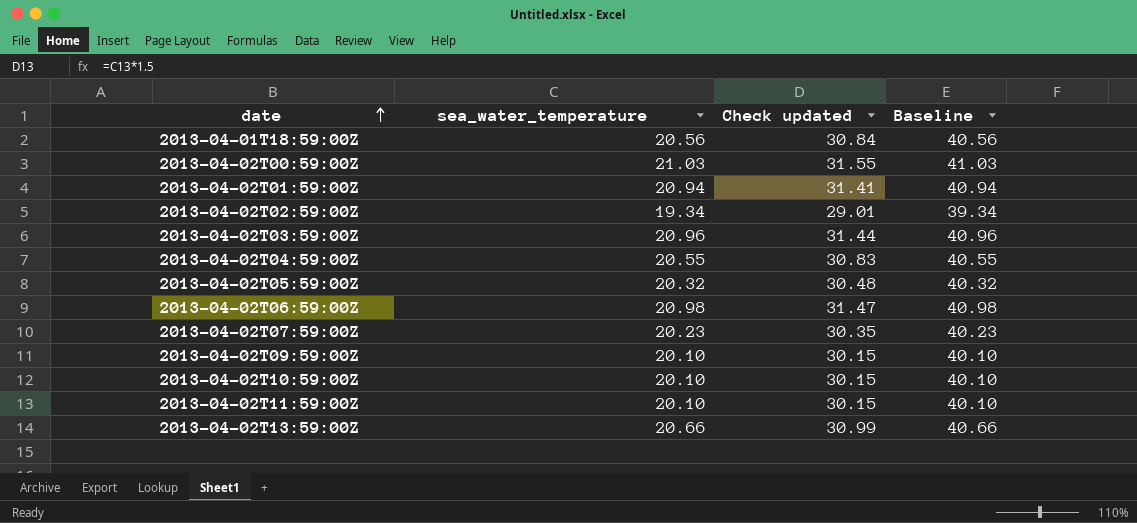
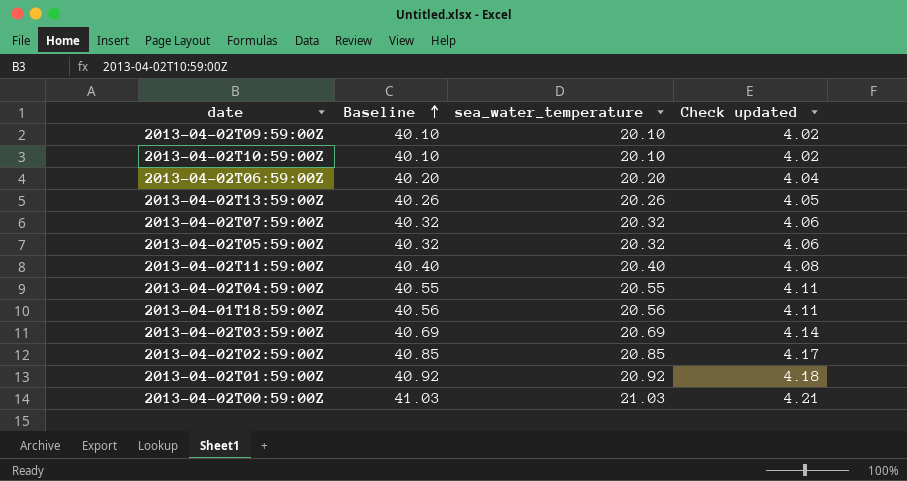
row order: date ascending -> Baseline ascending
column Baseline | position: 4 -> 2
column Check updated | formula: [sea_water_temperature] * 1.5 -> [sea_water_temperature] * 0.2
2013-04-02T06:59:00Z | Baseline: 40.98 -> 40.20
2013-04-02T06:59:00Z | sea_water_temperature: 20.98 -> 20.20
2013-04-02T13:59:00Z | Baseline: 40.66 -> 40.26
2013-04-02T13:59:00Z | sea_water_temperature: 20.66 -> 20.26
2013-04-02T07:59:00Z | Baseline: 40.23 -> 40.32
2013-04-02T07:59:00Z | sea_water_temperature: 20.23 -> 20.32
2013-04-02T11:59:00Z | Baseline: 40.10 -> 40.40
2013-04-02T11:59:00Z | sea_water_temperature: 20.10 -> 20.40
2013-04-02T03:59:00Z | Baseline: 40.96 -> 40.69
2013-04-02T03:59:00Z | sea_water_temperature: 20.96 -> 20.69
2013-04-02T02:59:00Z | Baseline: 39.34 -> 40.85
2013-04-02T02:59:00Z | sea_water_temperature: 19.34 -> 20.85
2013-04-02T01:59:00Z | Baseline: 40.94 -> 40.92
2013-04-02T01:59:00Z | sea_water_temperature: 20.94 -> 20.92

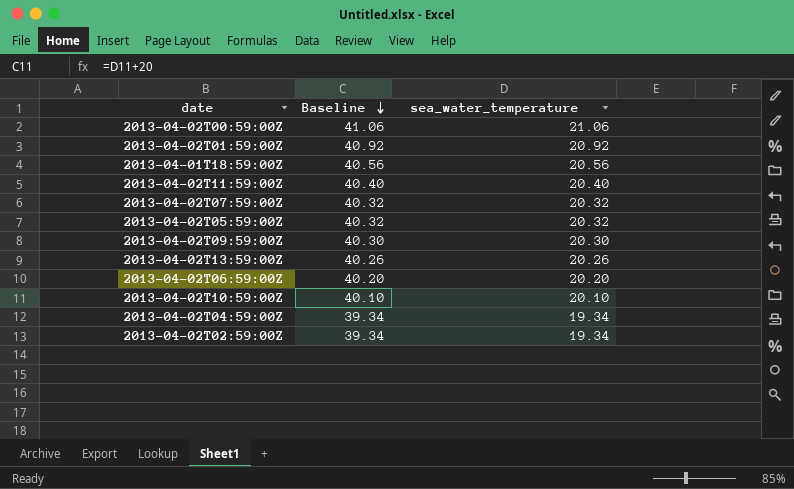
row order: Baseline ascending -> Baseline descending
column Check updated | formula: [sea_water_temperature] * 0.2 -> none
row 2013-04-02T03:59:00Z: 40.69 | 20.69 | 4.14 -> none
2013-04-02T00:59:00Z | Baseline: 41.03 -> 41.06
2013-04-02T00:59:00Z | sea_water_temperature: 21.03 -> 21.06
2013-04-02T09:59:00Z | Baseline: 40.10 -> 40.30
2013-04-02T09:59:00Z | sea_water_temperature: 20.10 -> 20.30
2013-04-02T04:59:00Z | Baseline: 40.55 -> 39.34
2013-04-02T04:59:00Z | sea_water_temperature: 20.55 -> 19.34
2013-04-02T02:59:00Z | Baseline: 40.85 -> 39.34
2013-04-02T02:59:00Z | sea_water_temperature: 20.85 -> 19.34

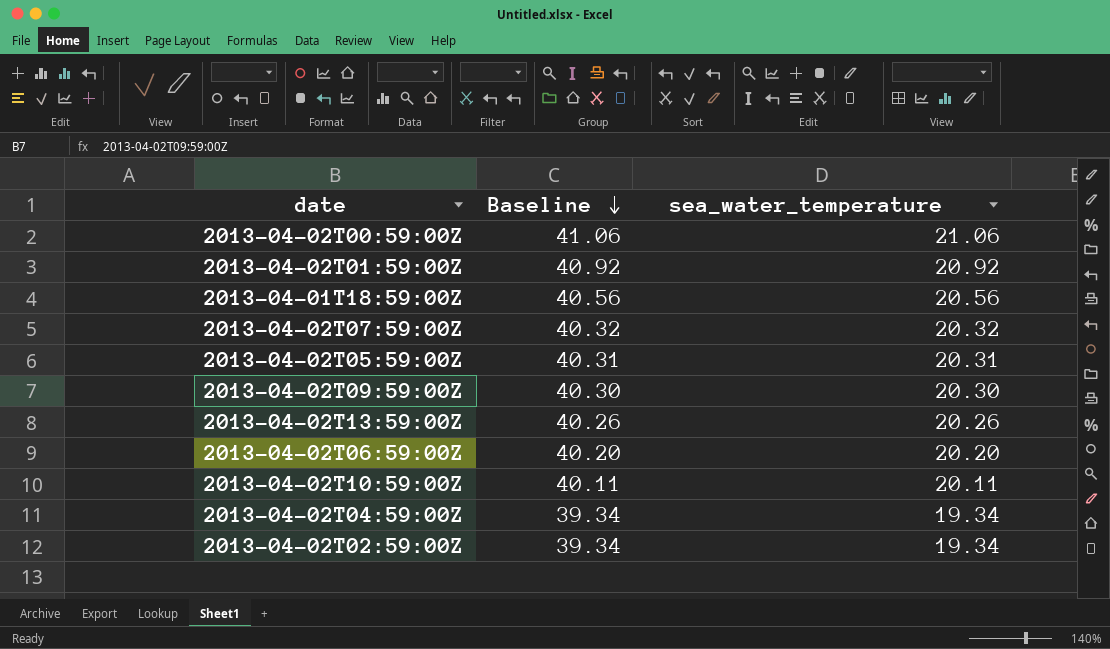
row 2013-04-02T11:59:00Z: 40.40 | 20.40 -> none
2013-04-02T05:59:00Z | Baseline: 40.32 -> 40.31
2013-04-02T05:59:00Z | sea_water_temperature: 20.32 -> 20.31
2013-04-02T10:59:00Z | Baseline: 40.10 -> 40.11
2013-04-02T10:59:00Z | sea_water_temperature: 20.10 -> 20.11

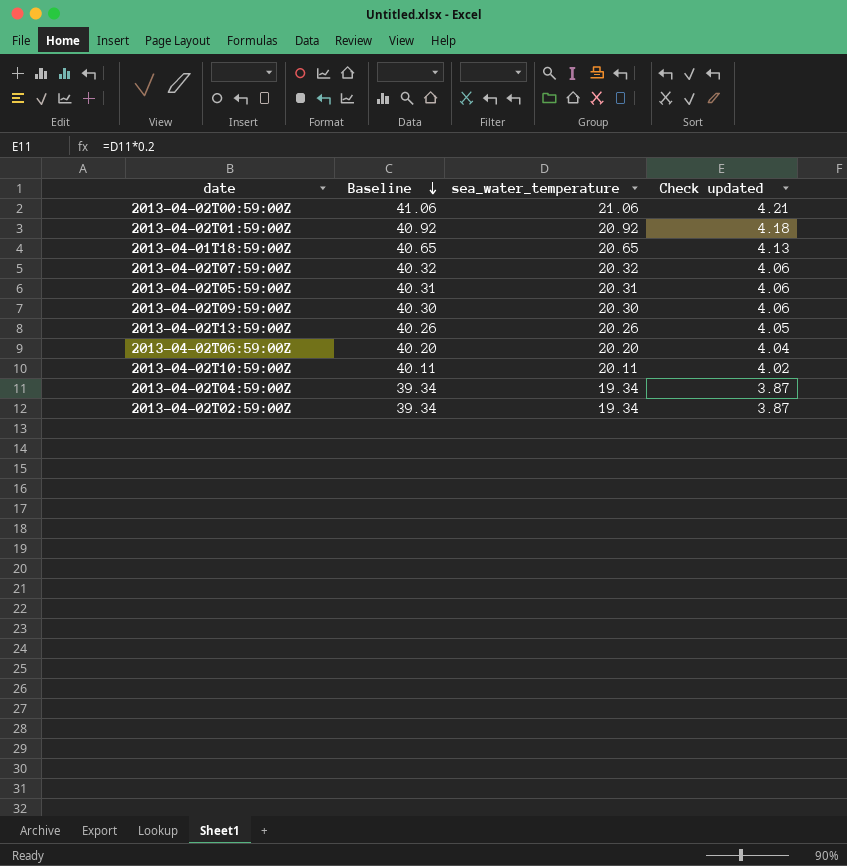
column Check updated | formula: none -> [sea_water_temperature] * 0.2
2013-04-01T18:59:00Z | Baseline: 40.56 -> 40.65
2013-04-01T18:59:00Z | sea_water_temperature: 20.56 -> 20.65

